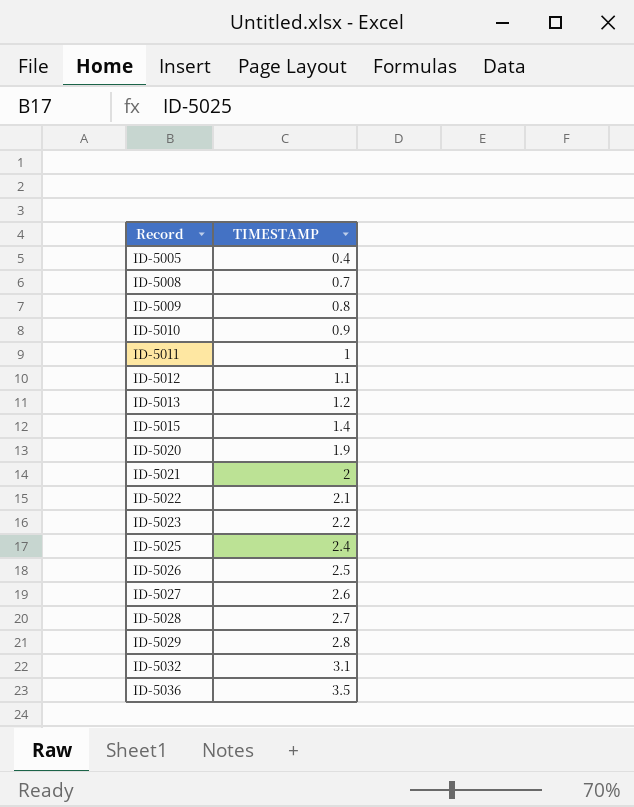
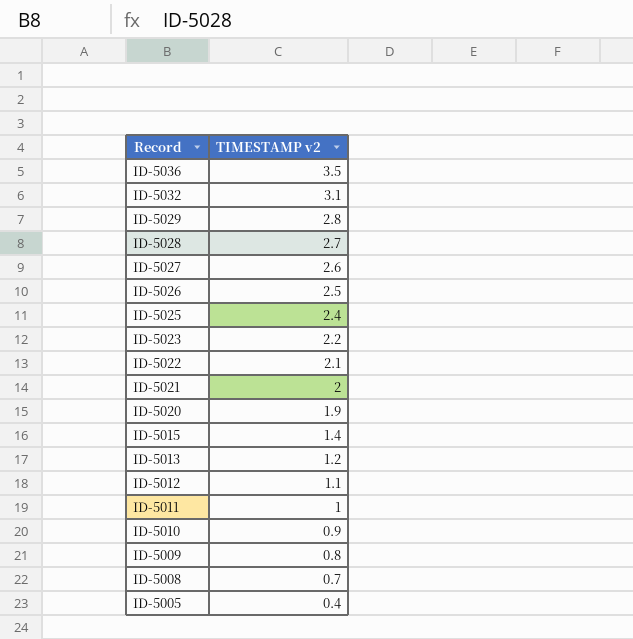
row order: Record ascending -> Record descending
column name: TIMESTAMP -> TIMESTAMP v2

